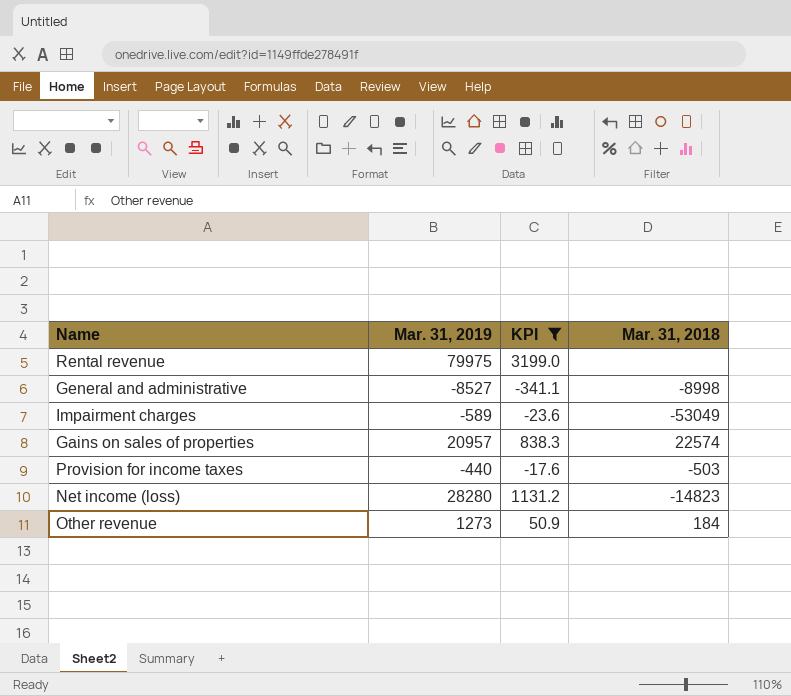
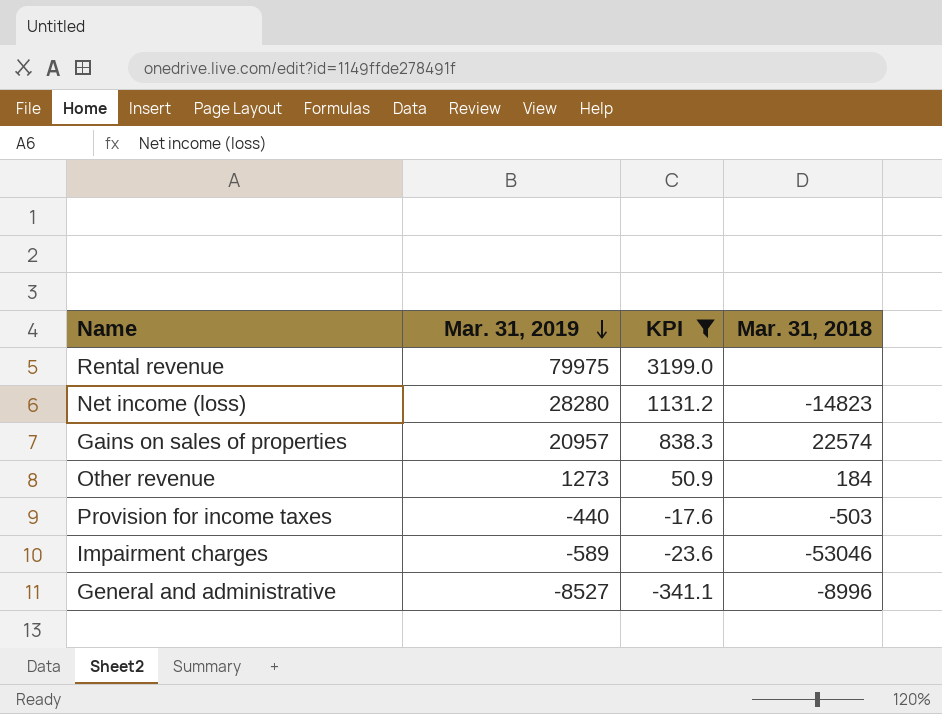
row order: none -> Mar. 31, 2019 descending
Impairment charges | Mar. 31, 2018: -53049 -> -53046
General and administrative | Mar. 31, 2018: -8998 -> -8996

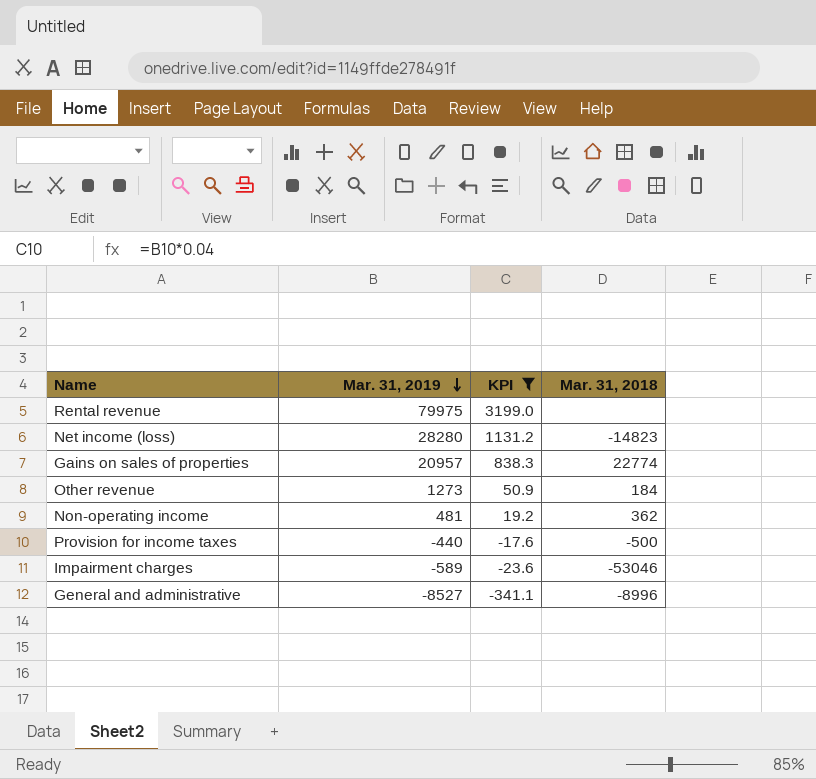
Gains on sales of properties | Mar. 31, 2018: 22574 -> 22774
row Non-operating income: none -> 481 | 19.2 | 362
Provision for income taxes | Mar. 31, 2018: -503 -> -500

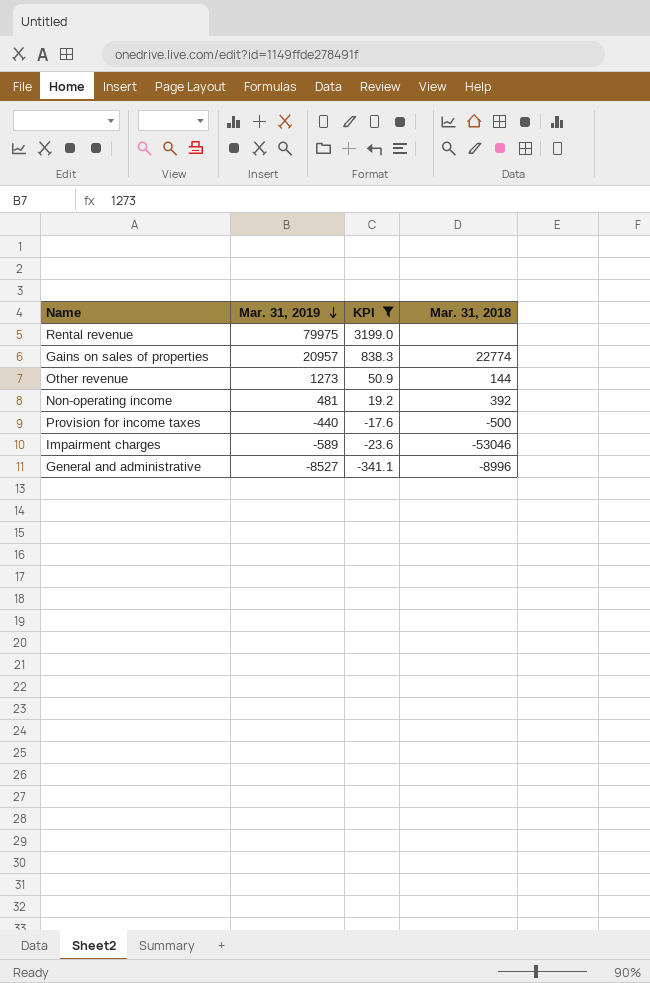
row Net income (loss): 28280 | 1131.2 | -14823 -> none
Other revenue | Mar. 31, 2018: 184 -> 144
Non-operating income | Mar. 31, 2018: 362 -> 392

